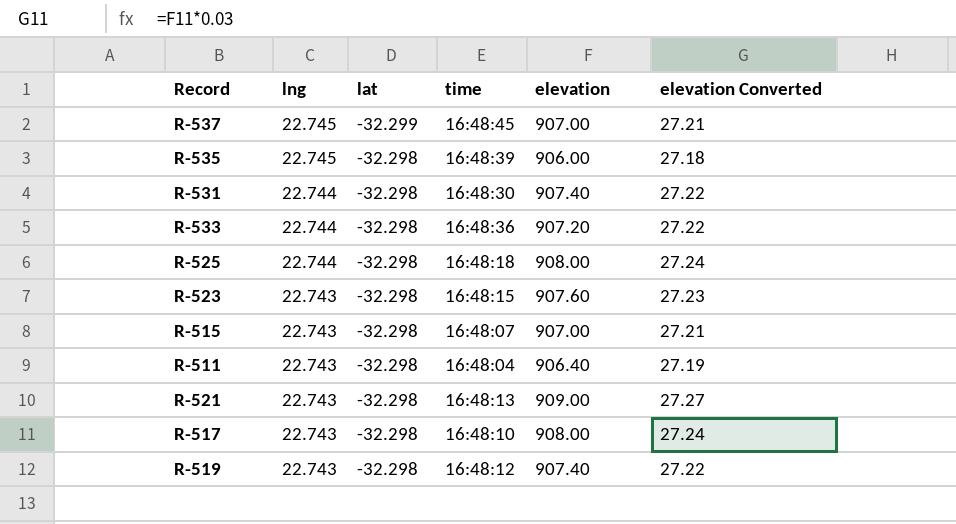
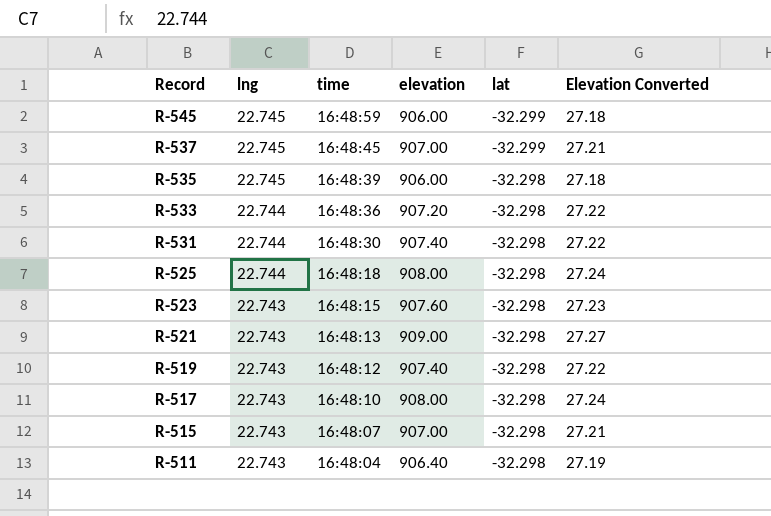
row order: lng descending -> Record descending
column lat | position: 3 -> 5
column name: elevation Converted -> Elevation Converted
row R-545: none -> 22.745 | 16:48:59 | 906.00 | -32.299 | 27.18

